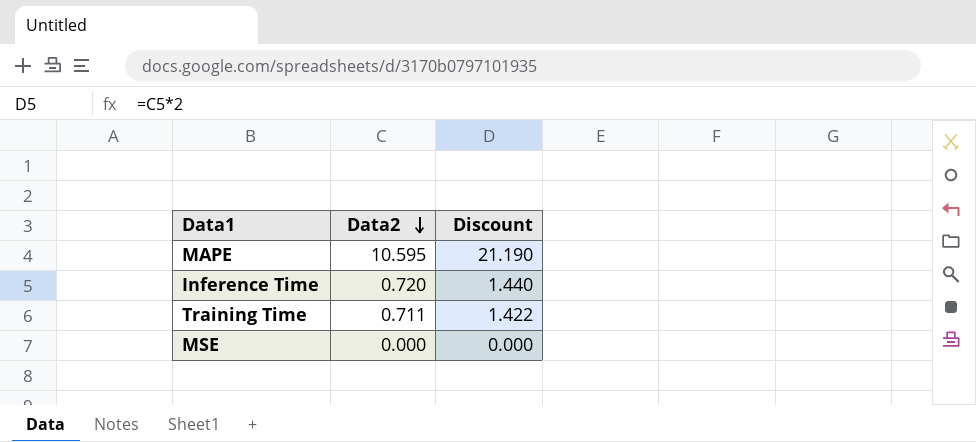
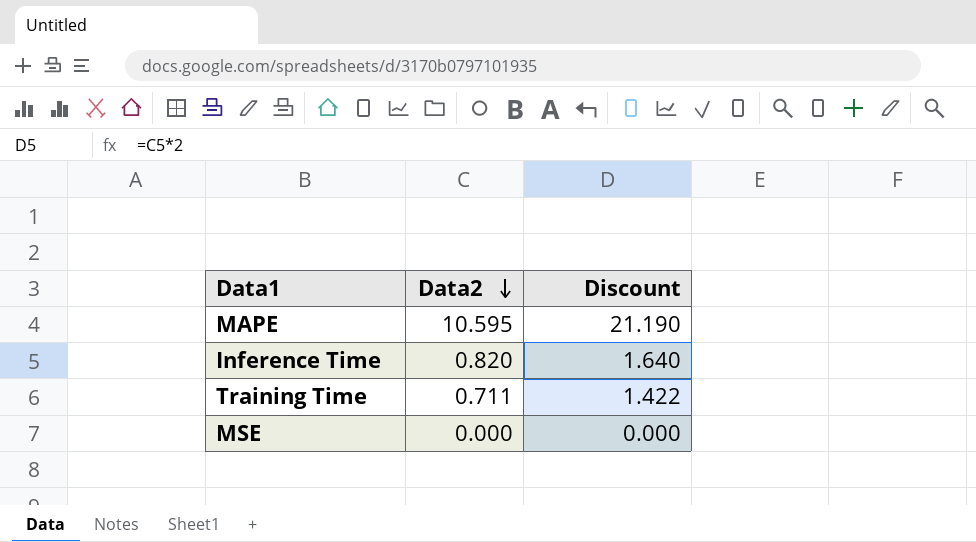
Inference Time | Data2: 0.720 -> 0.820
Inference Time | Discount: 1.440 -> 1.640

